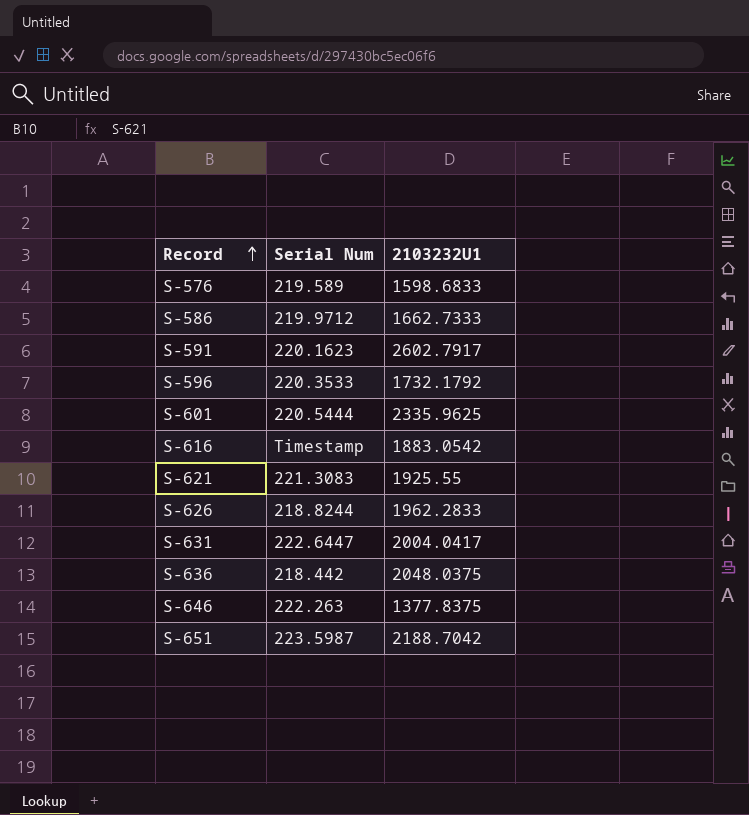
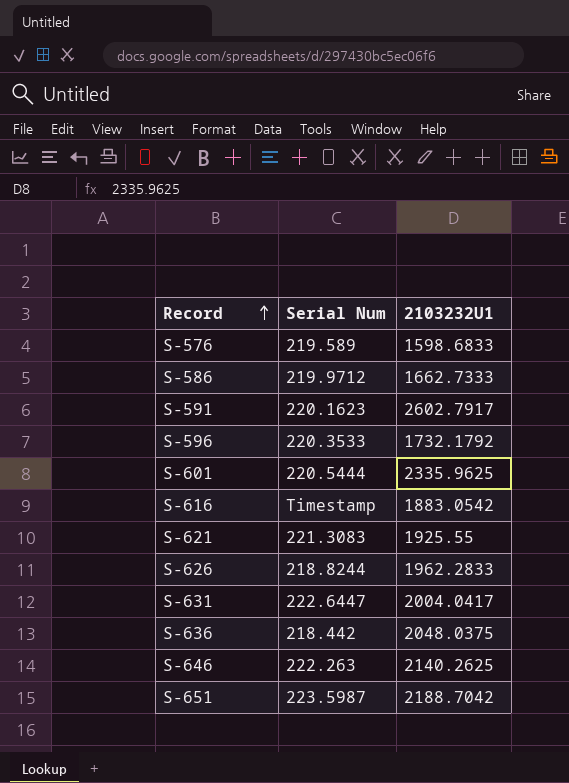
S-646 | 2103232U1: 1377.8375 -> 2140.2625

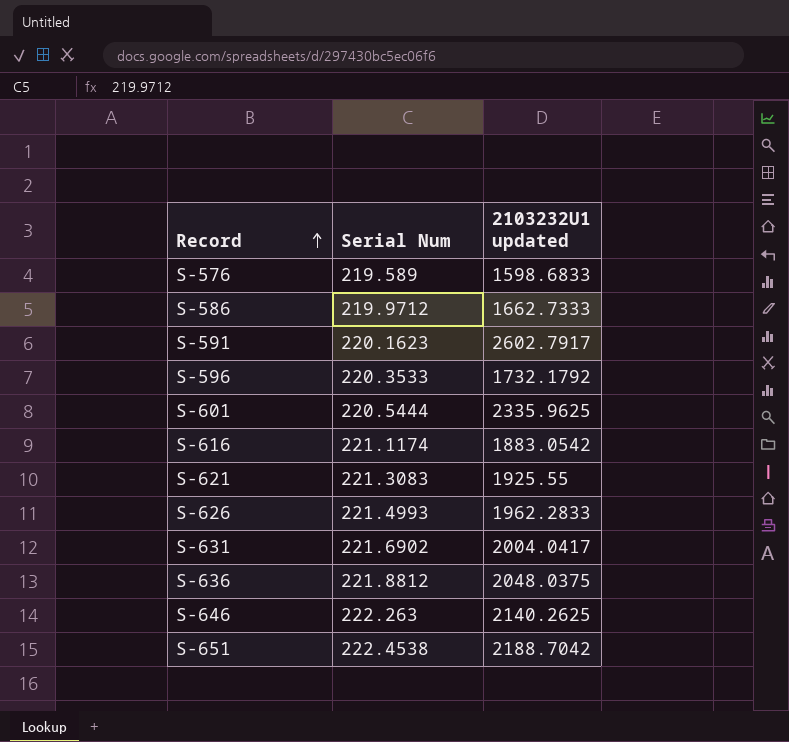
column name: 2103232U1 -> 2103232U1 updated
S-616 | Serial Num: Timestamp -> 221.1174
S-626 | Serial Num: 218.8244 -> 221.4993
S-631 | Serial Num: 222.6447 -> 221.6902
S-636 | Serial Num: 218.442 -> 221.8812
S-651 | Serial Num: 223.5987 -> 222.4538

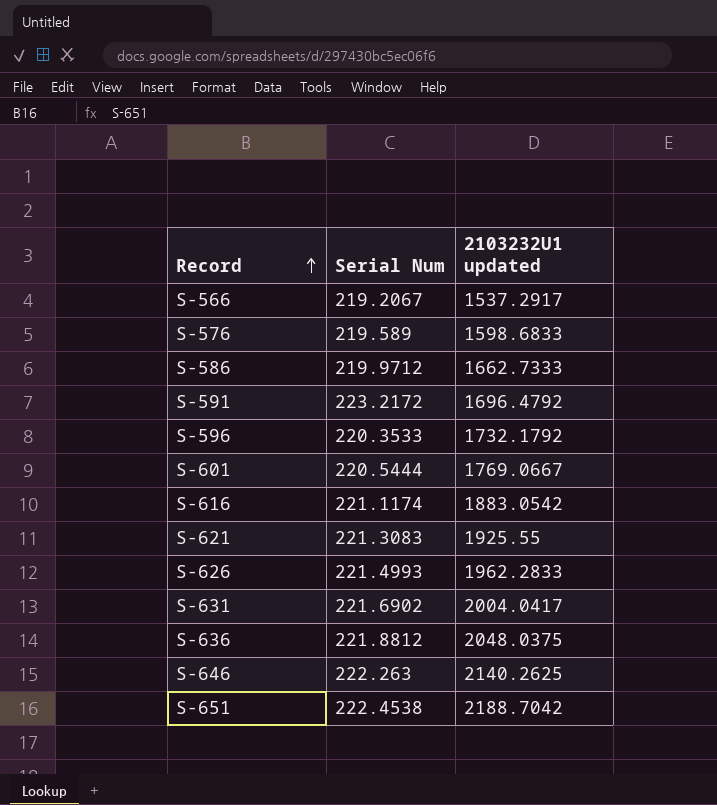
row S-566: none -> 219.2067 | 1537.2917
S-591 | Serial Num: 220.1623 -> 223.2172
S-591 | 2103232U1 updated: 2602.7917 -> 1696.4792
S-601 | 2103232U1 updated: 2335.9625 -> 1769.0667

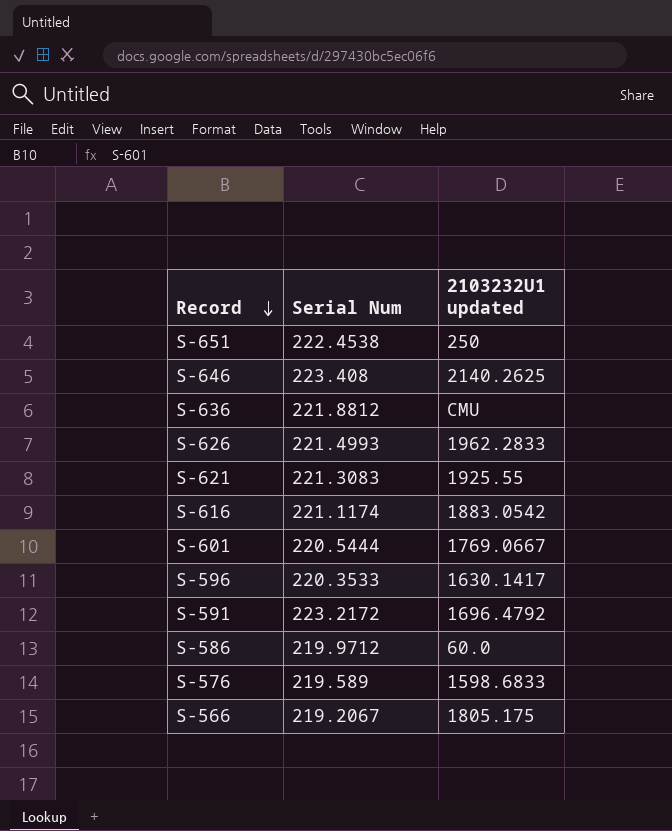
row order: Record ascending -> Record descending
row S-631: 221.6902 | 2004.0417 -> none
S-651 | 2103232U1 updated: 2188.7042 -> 250
S-646 | Serial Num: 222.263 -> 223.408
S-636 | 2103232U1 updated: 2048.0375 -> CMU
S-596 | 2103232U1 updated: 1732.1792 -> 1630.1417
S-586 | 2103232U1 updated: 1662.7333 -> 60.0
S-566 | 2103232U1 updated: 1537.2917 -> 1805.175

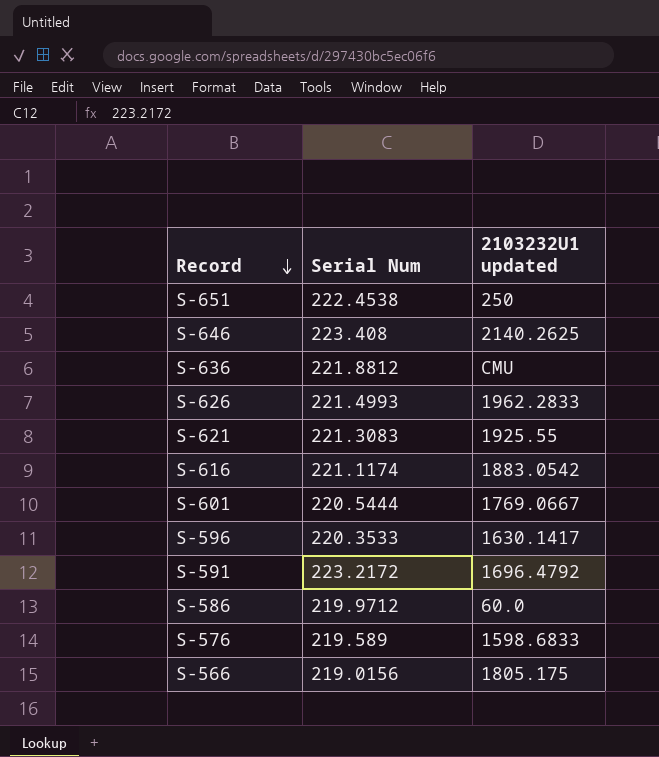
S-566 | Serial Num: 219.2067 -> 219.0156

